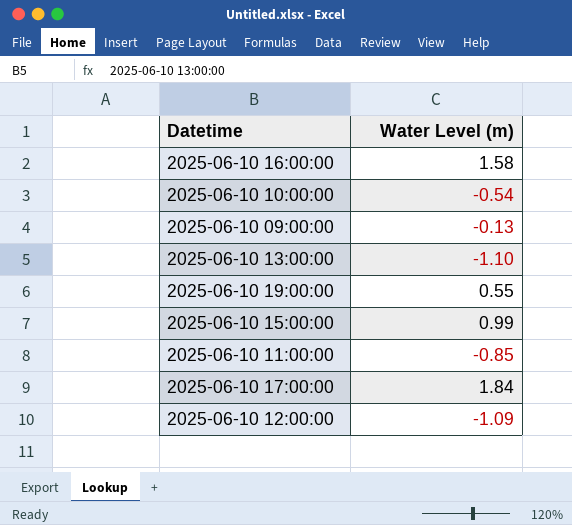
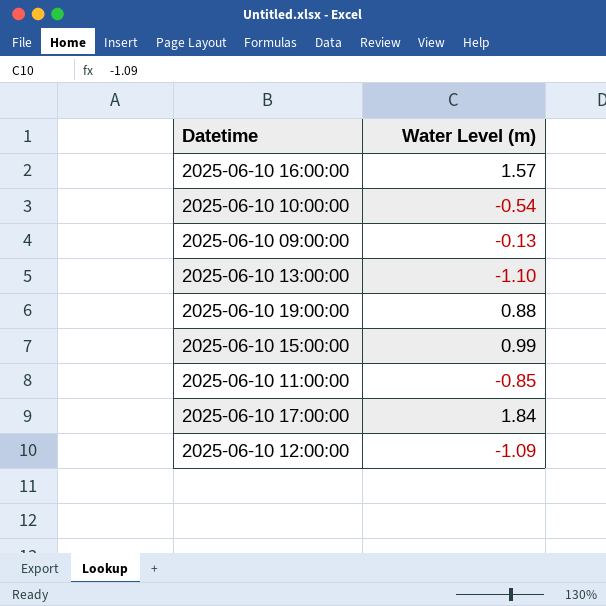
2025-06-10 16:00:00 | Water Level (m): 1.58 -> 1.57
2025-06-10 19:00:00 | Water Level (m): 0.55 -> 0.88

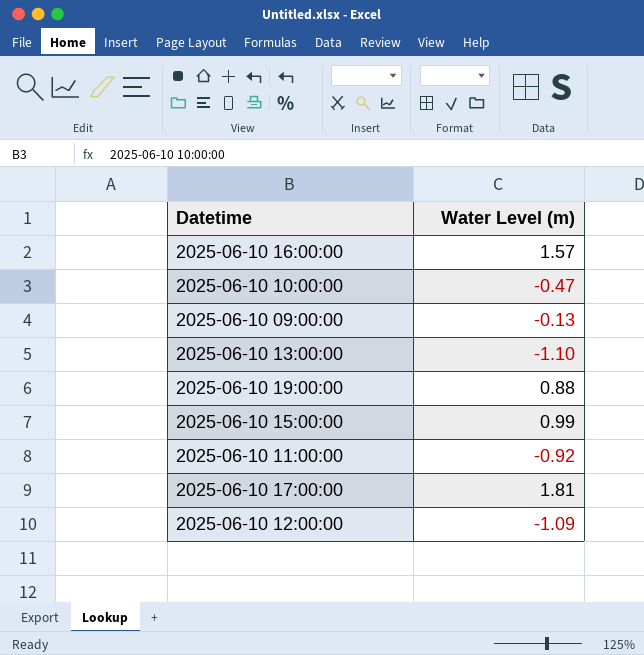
2025-06-10 10:00:00 | Water Level (m): -0.54 -> -0.47
2025-06-10 11:00:00 | Water Level (m): -0.85 -> -0.92
2025-06-10 17:00:00 | Water Level (m): 1.84 -> 1.81

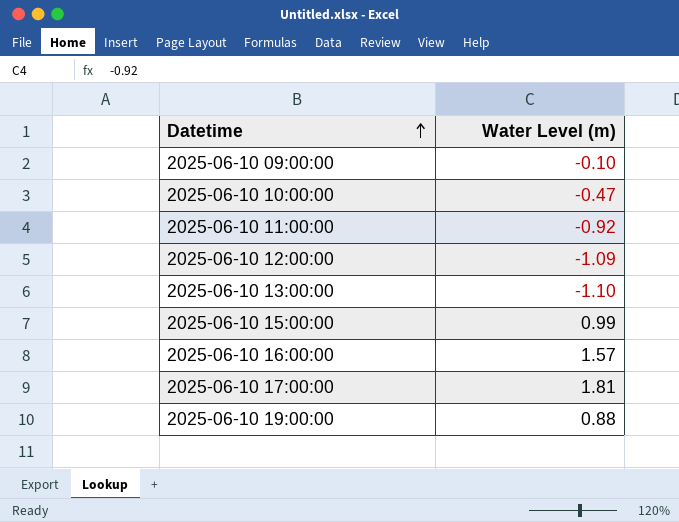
row order: none -> Datetime ascending
2025-06-10 09:00:00 | Water Level (m): -0.13 -> -0.10

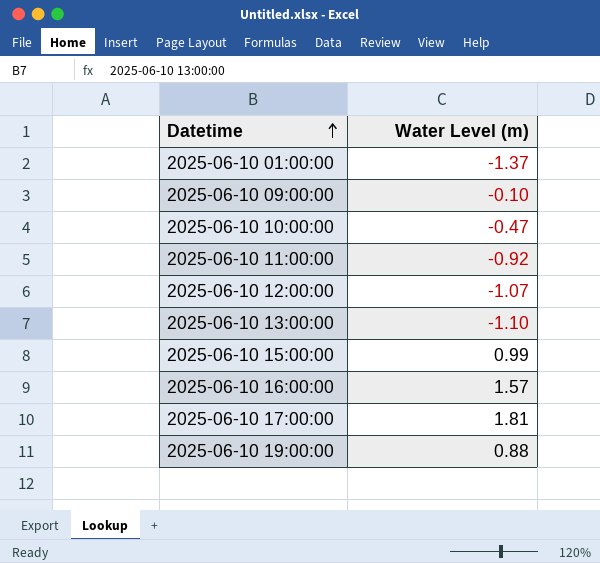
row 2025-06-10 01:00:00: none -> -1.37
2025-06-10 12:00:00 | Water Level (m): -1.09 -> -1.07

